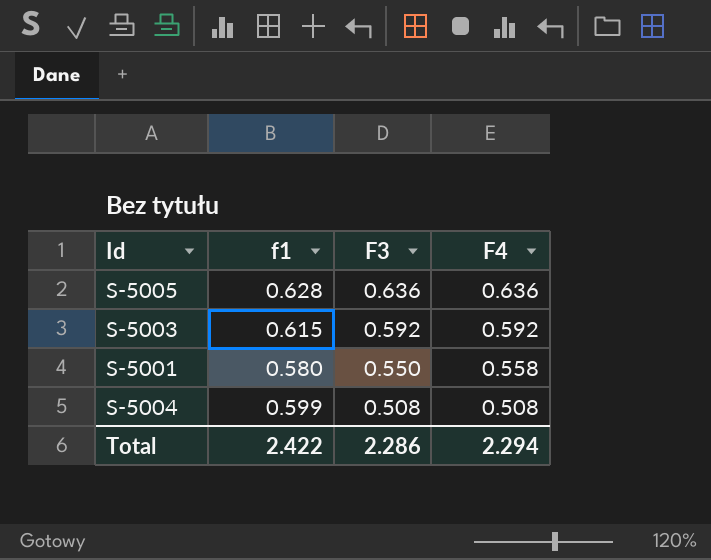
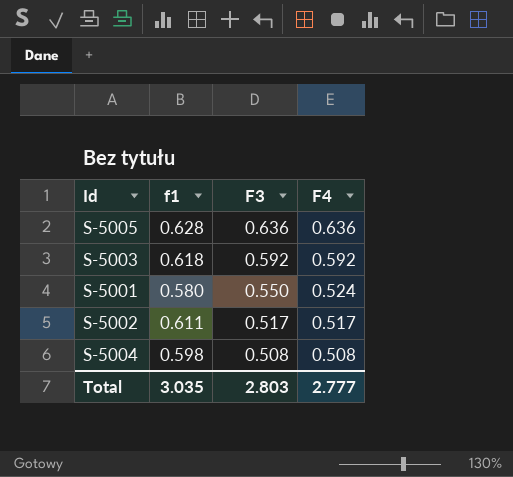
S-5003 | f1: 0.615 -> 0.618
S-5001 | F4: 0.558 -> 0.524
row S-5002: none -> 0.611 | 0.517 | 0.517
S-5004 | f1: 0.599 -> 0.598
Total | f1: 2.422 -> 3.035
Total | F3: 2.286 -> 2.803
Total | F4: 2.294 -> 2.777

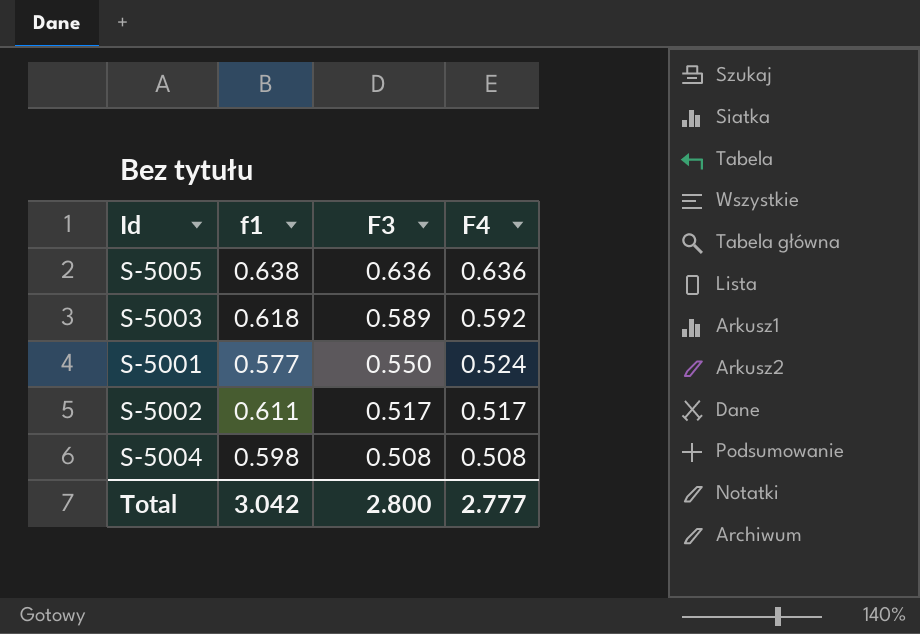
S-5005 | f1: 0.628 -> 0.638
S-5003 | F3: 0.592 -> 0.589
S-5001 | f1: 0.580 -> 0.577
Total | f1: 3.035 -> 3.042
Total | F3: 2.803 -> 2.800

